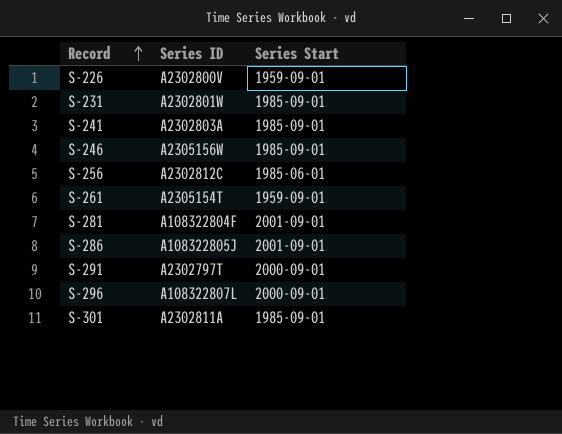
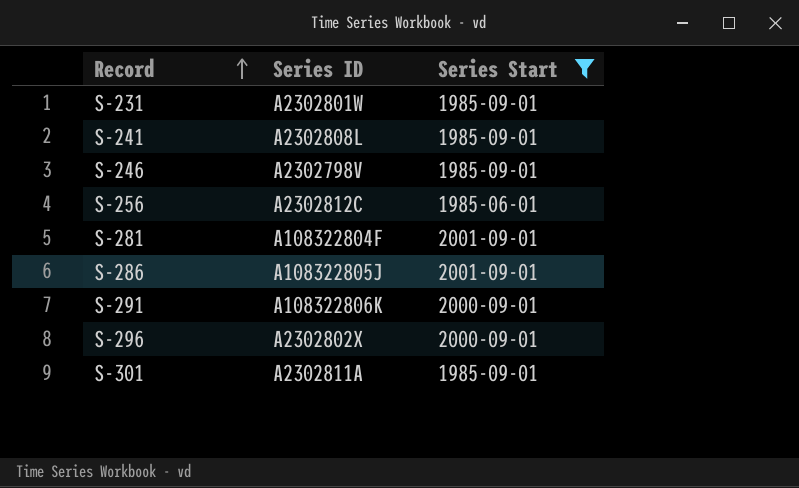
filter: none -> Series Start != 1959-09-01
S-241 | Series ID: A2302803A -> A2302808L
S-246 | Series ID: A2305156W -> A2302798V
S-291 | Series ID: A2302797T -> A108322806K
S-296 | Series ID: A108322807L -> A2302802X

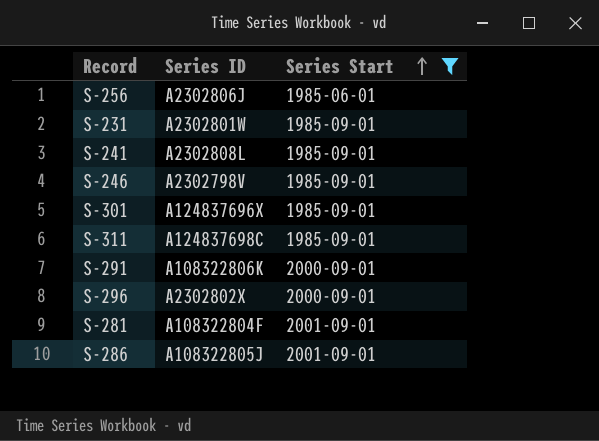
row order: Record ascending -> Series Start ascending
S-256 | Series ID: A2302812C -> A2302806J
S-301 | Series ID: A2302811A -> A124837696X
row S-311: none -> A124837698C | 1985-09-01

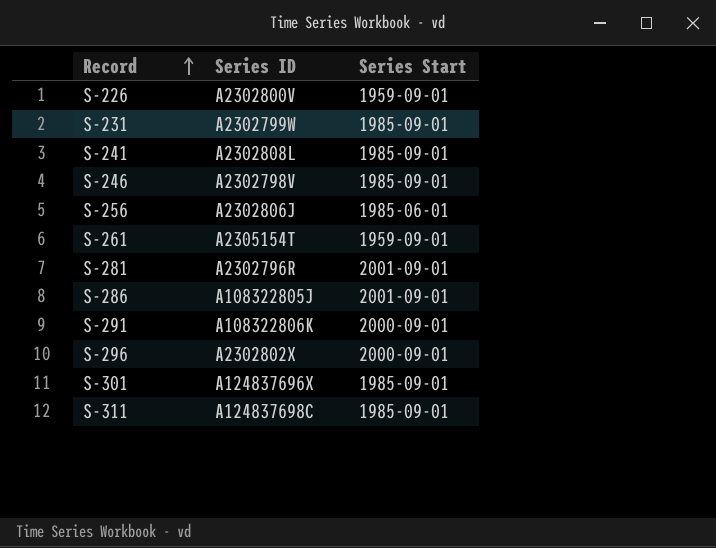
filter: Series Start != 1959-09-01 -> none
row order: Series Start ascending -> Record ascending
S-231 | Series ID: A2302801W -> A2302799W
S-281 | Series ID: A108322804F -> A2302796R

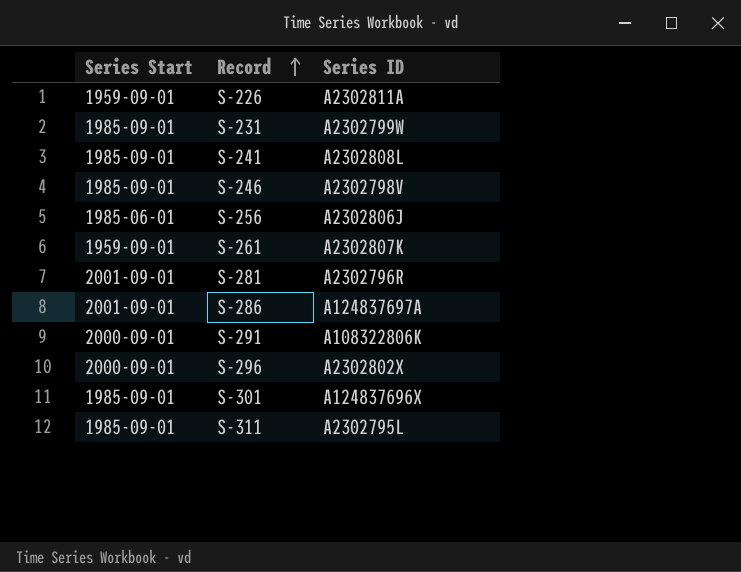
column Series Start | position: 3 -> 1
S-226 | Series ID: A2302800V -> A2302811A
S-261 | Series ID: A2305154T -> A2302807K
S-286 | Series ID: A108322805J -> A124837697A
S-311 | Series ID: A124837698C -> A2302795L

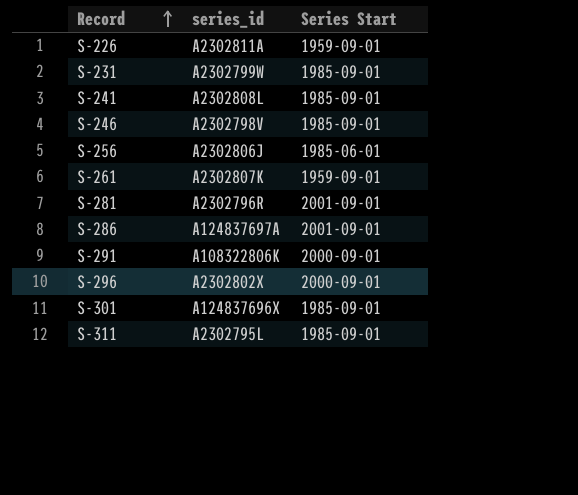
column name: Series ID -> series_id
column Series Start | position: 1 -> 3

